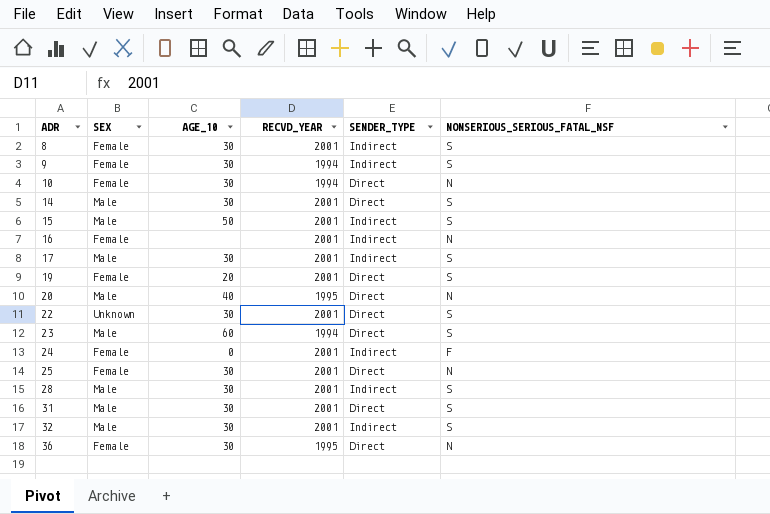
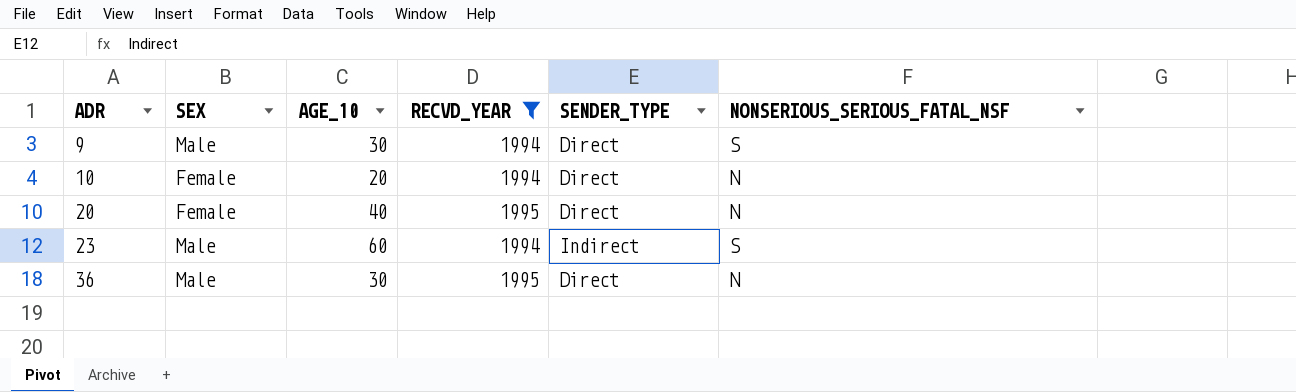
filter: none -> RECVD_YEAR != 2001
9 | SEX: Female -> Male
9 | SENDER_TYPE: Indirect -> Direct
10 | AGE_10: 30 -> 20
20 | SEX: Male -> Female
23 | SENDER_TYPE: Direct -> Indirect
36 | SEX: Female -> Male

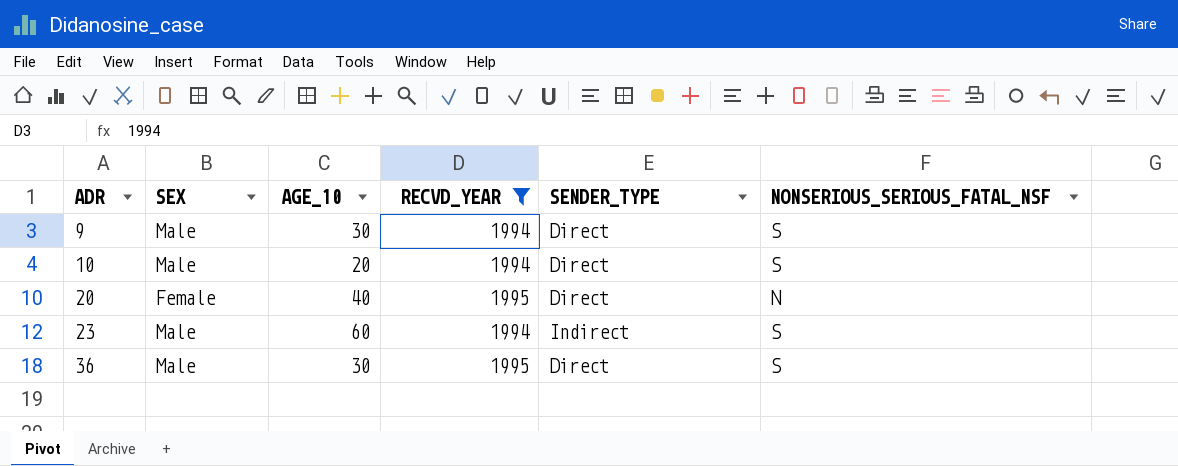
10 | SEX: Female -> Male
10 | NONSERIOUS_SERIOUS_FATAL_NSF: N -> S
36 | NONSERIOUS_SERIOUS_FATAL_NSF: N -> S

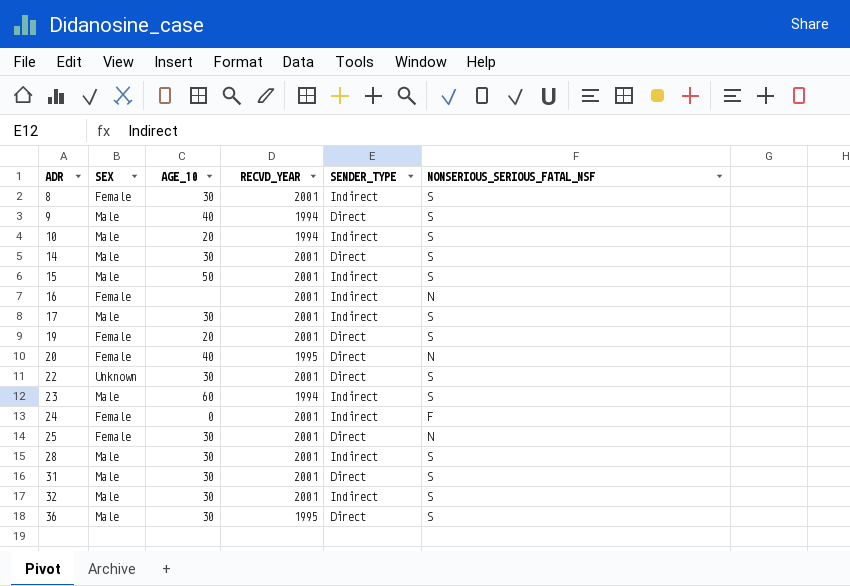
filter: RECVD_YEAR != 2001 -> none
9 | AGE_10: 30 -> 40
10 | SENDER_TYPE: Direct -> Indirect

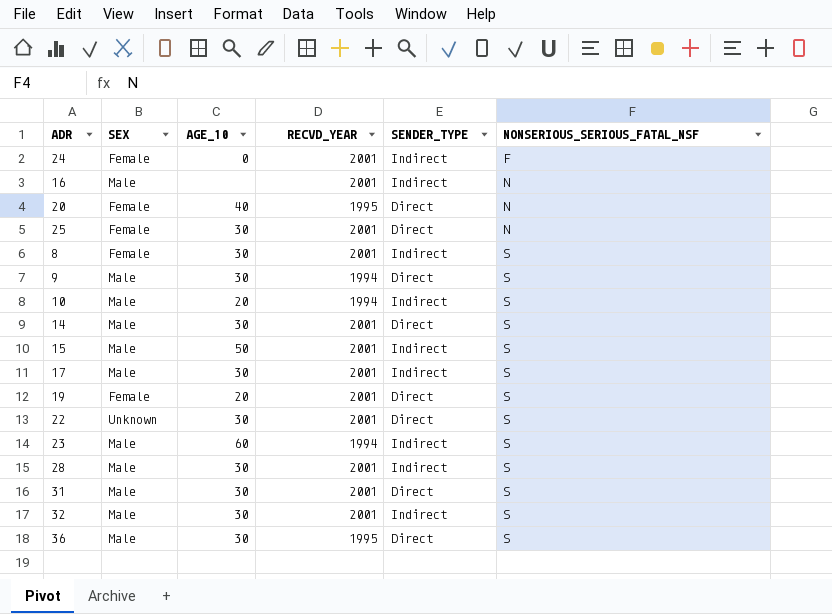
row order: ADR ascending -> NONSERIOUS_SERIOUS_FATAL_NSF ascending
16 | SEX: Female -> Male
9 | AGE_10: 40 -> 30

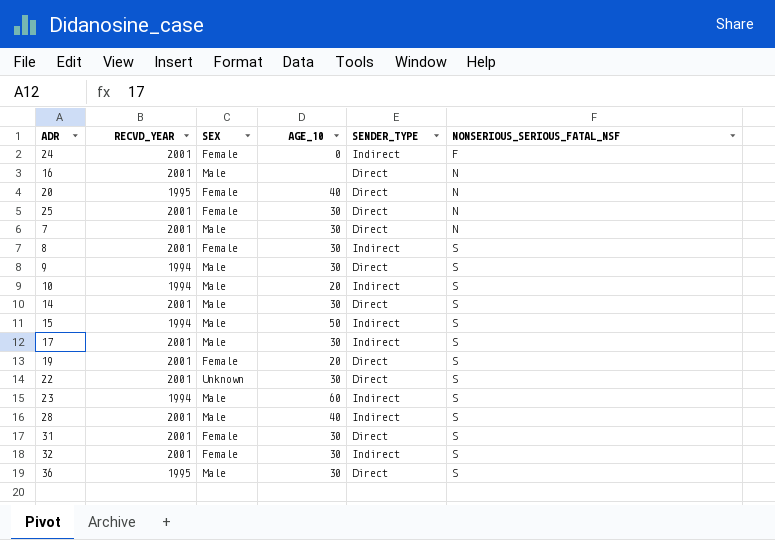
column RECVD_YEAR | position: 4 -> 2
16 | SENDER_TYPE: Indirect -> Direct
row 7: none -> 2001 | Male | 30 | Direct | N
15 | RECVD_YEAR: 2001 -> 1994
28 | AGE_10: 30 -> 40
31 | SEX: Male -> Female
32 | SEX: Male -> Female

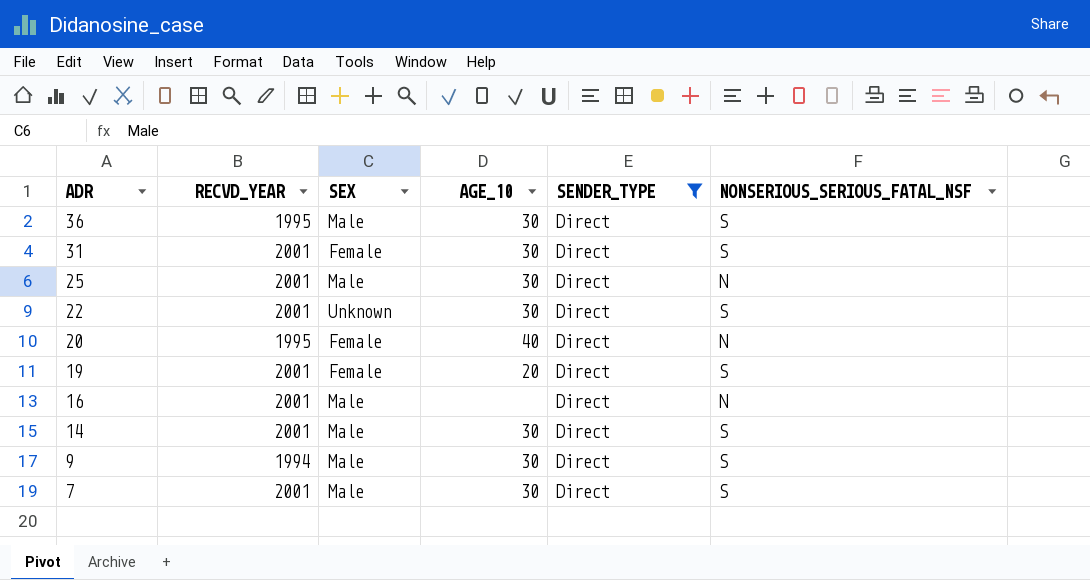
filter: none -> SENDER_TYPE = Direct
row order: NONSERIOUS_SERIOUS_FATAL_NSF ascending -> ADR descending
25 | SEX: Female -> Male
7 | NONSERIOUS_SERIOUS_FATAL_NSF: N -> S

